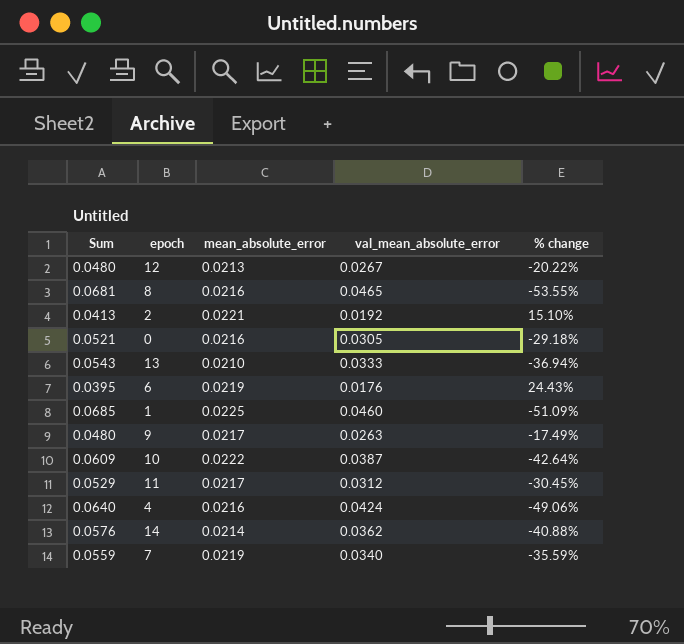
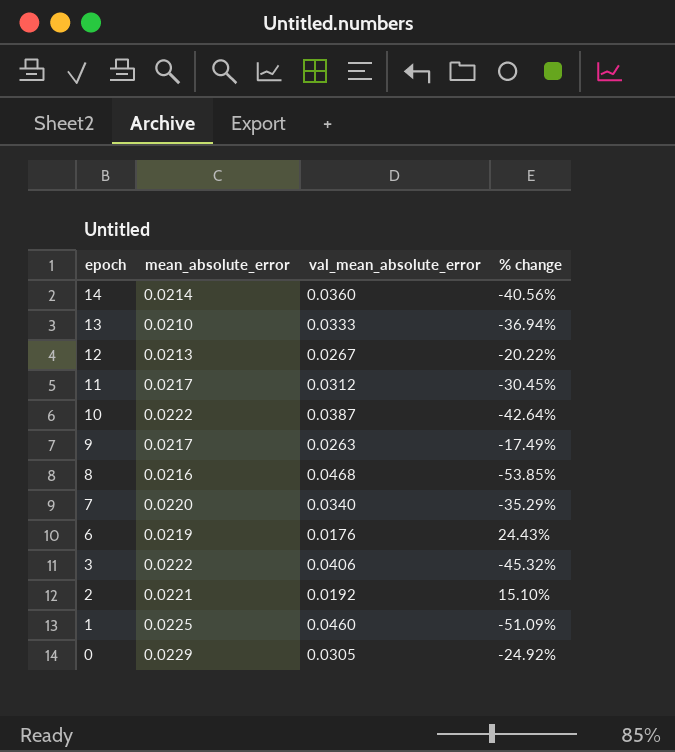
row order: none -> epoch descending
column Sum | formula: [mean_absolute_error] + [val_mean_absolute_error] -> none
row 4: 0.0640 | 0.0216 | 0.0424 | -49.06% -> none
14 | val_mean_absolute_error: 0.0362 -> 0.0360
14 | % change: -40.88% -> -40.56%
8 | val_mean_absolute_error: 0.0465 -> 0.0468
8 | % change: -53.55% -> -53.85%
7 | mean_absolute_error: 0.0219 -> 0.0220
7 | % change: -35.59% -> -35.29%
row 3: none -> 0.0222 | 0.0406 | -45.32%
0 | mean_absolute_error: 0.0216 -> 0.0229
0 | % change: -29.18% -> -24.92%

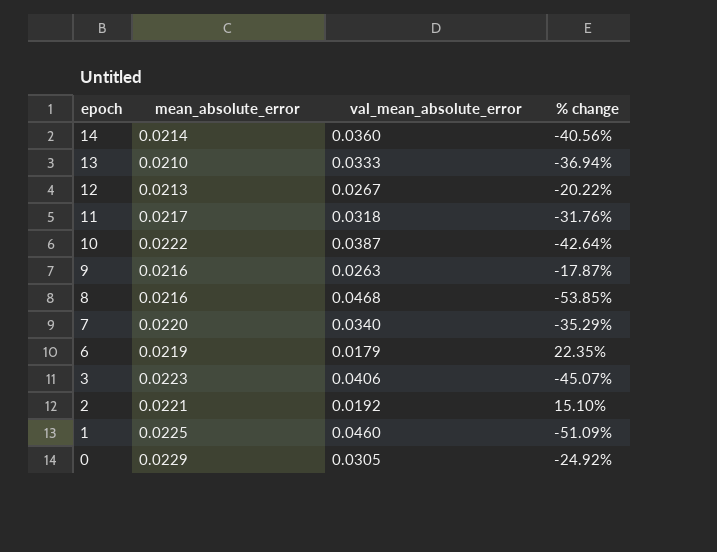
11 | val_mean_absolute_error: 0.0312 -> 0.0318
11 | % change: -30.45% -> -31.76%
9 | mean_absolute_error: 0.0217 -> 0.0216
9 | % change: -17.49% -> -17.87%
6 | val_mean_absolute_error: 0.0176 -> 0.0179
6 | % change: 24.43% -> 22.35%
3 | mean_absolute_error: 0.0222 -> 0.0223
3 | % change: -45.32% -> -45.07%

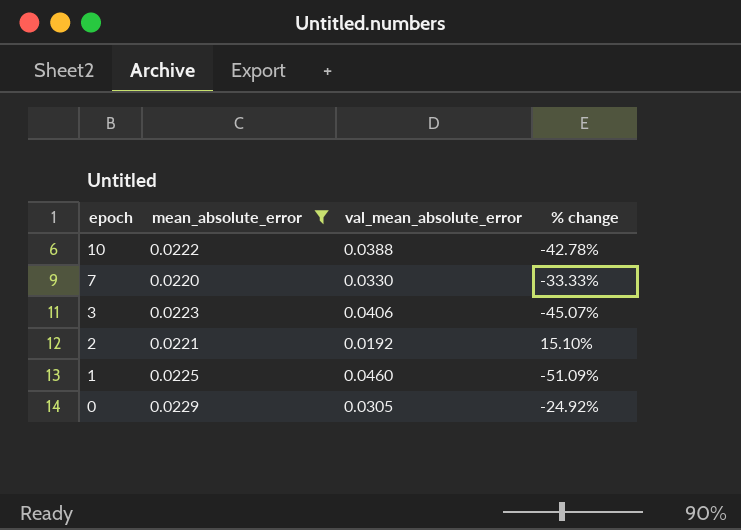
filter: none -> mean_absolute_error >= 0.0220
10 | val_mean_absolute_error: 0.0387 -> 0.0388
10 | % change: -42.64% -> -42.78%
7 | val_mean_absolute_error: 0.0340 -> 0.0330
7 | % change: -35.29% -> -33.33%

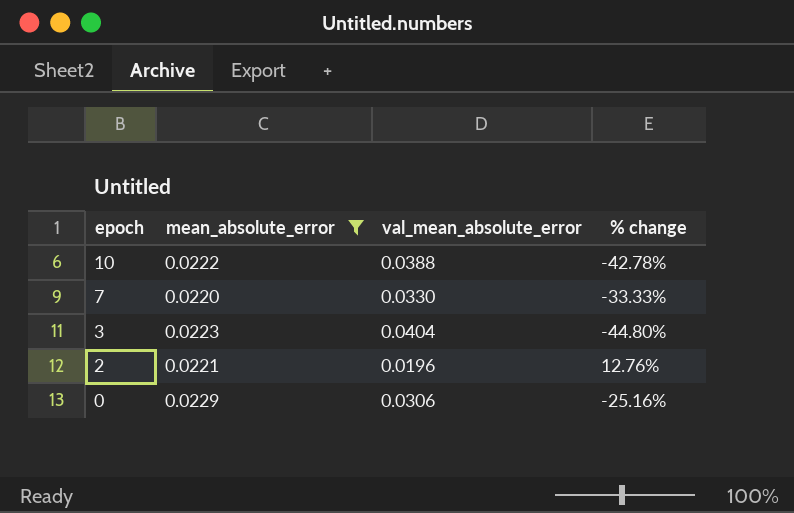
row 1: 0.0225 | 0.0460 | -51.09% -> none
3 | val_mean_absolute_error: 0.0406 -> 0.0404
3 | % change: -45.07% -> -44.80%
2 | val_mean_absolute_error: 0.0192 -> 0.0196
2 | % change: 15.10% -> 12.76%
0 | val_mean_absolute_error: 0.0305 -> 0.0306
0 | % change: -24.92% -> -25.16%

